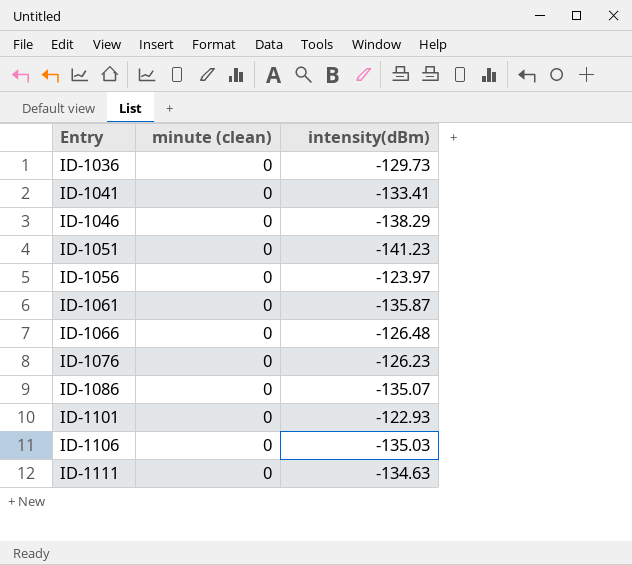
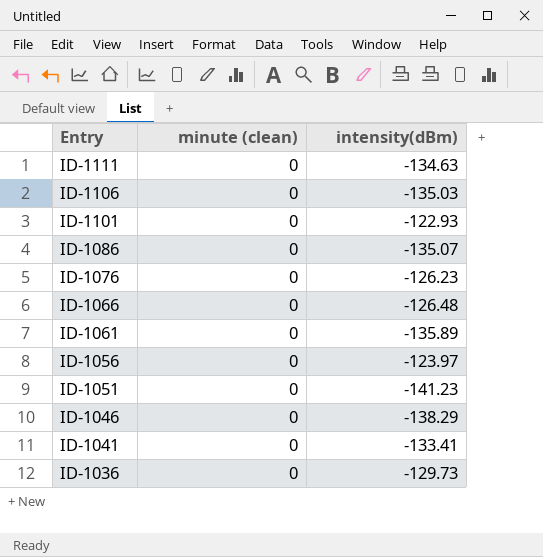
row order: Entry ascending -> Entry descending
ID-1061 | intensity(dBm): -135.87 -> -135.89

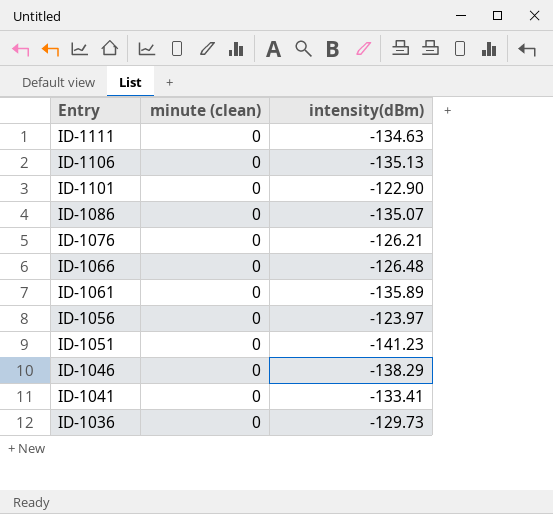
ID-1106 | intensity(dBm): -135.03 -> -135.13
ID-1101 | intensity(dBm): -122.93 -> -122.90
ID-1076 | intensity(dBm): -126.23 -> -126.21

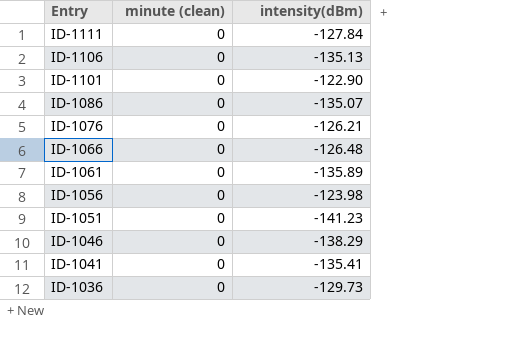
ID-1111 | intensity(dBm): -134.63 -> -127.84
ID-1056 | intensity(dBm): -123.97 -> -123.98
ID-1041 | intensity(dBm): -133.41 -> -135.41

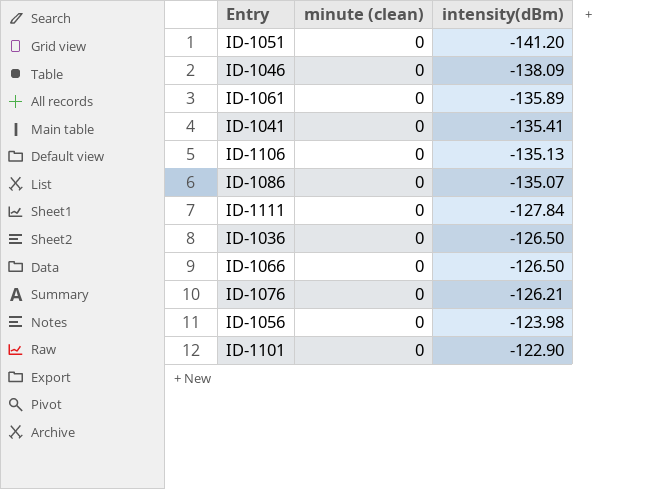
row order: Entry descending -> intensity(dBm) ascending
ID-1051 | intensity(dBm): -141.23 -> -141.20
ID-1046 | intensity(dBm): -138.29 -> -138.09
ID-1036 | intensity(dBm): -129.73 -> -126.50
ID-1066 | intensity(dBm): -126.48 -> -126.50

